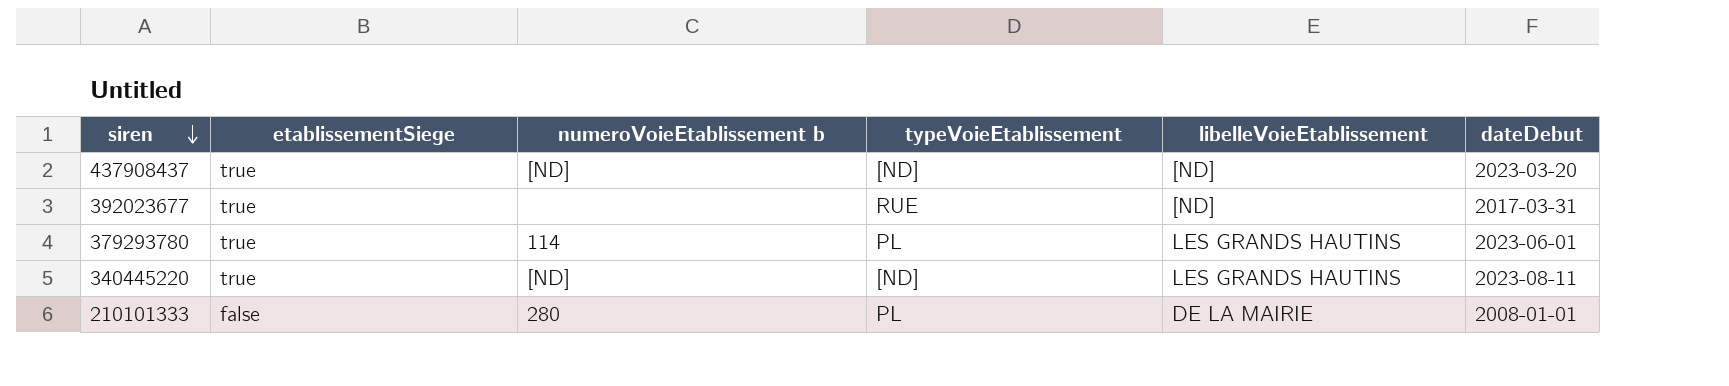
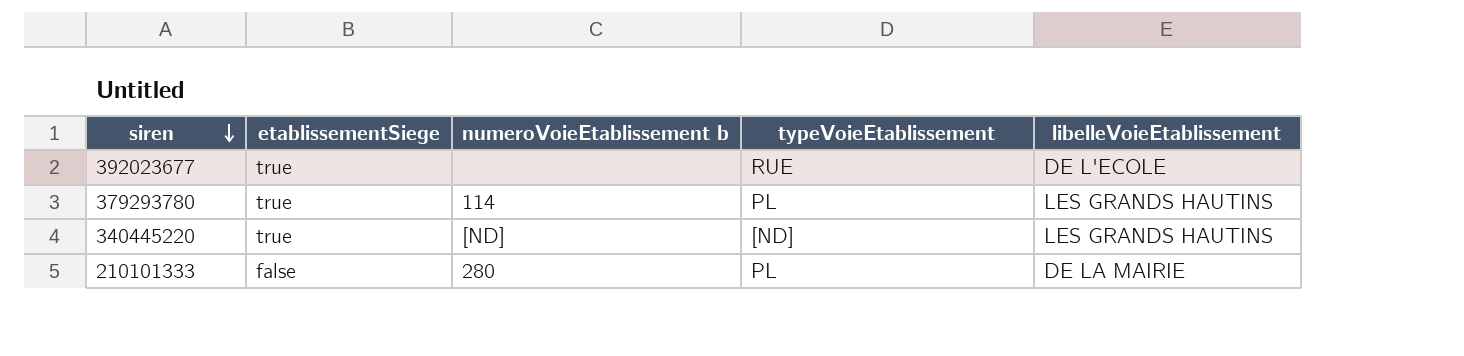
column dateDebut | position: 6 -> none
row 437908437: true | [ND] | [ND] | [ND] | 2023-03-20 -> none
392023677 | libelleVoieEtablissement: [ND] -> DE L'ECOLE

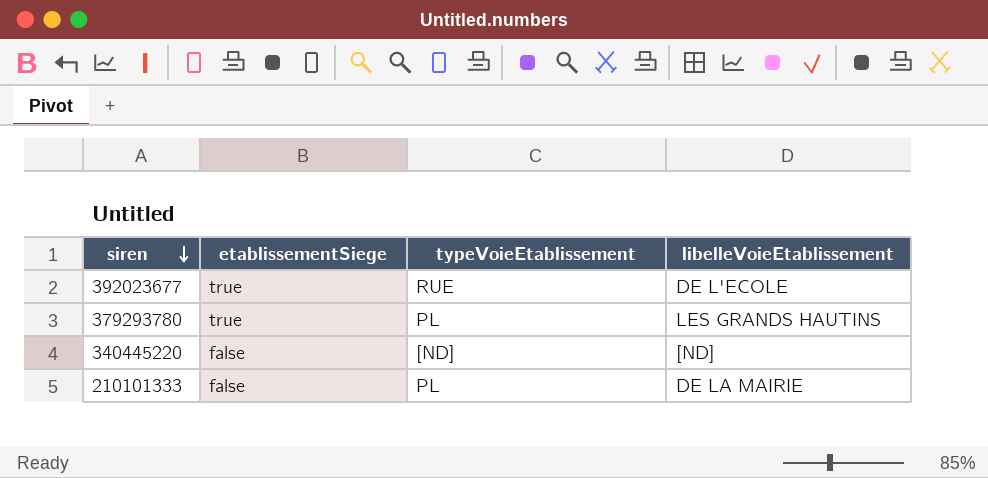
column numeroVoieEtablissement b | position: 3 -> none
340445220 | etablissementSiege: true -> false
340445220 | libelleVoieEtablissement: LES GRANDS HAUTINS -> [ND]

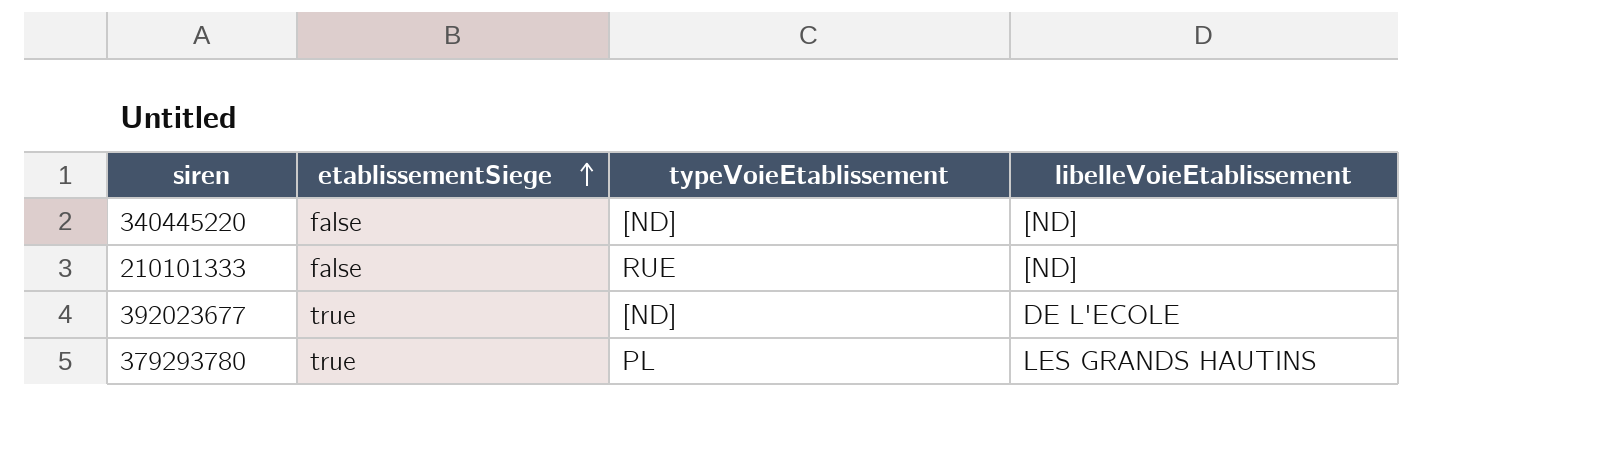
row order: siren descending -> etablissementSiege ascending
210101333 | typeVoieEtablissement: PL -> RUE
210101333 | libelleVoieEtablissement: DE LA MAIRIE -> [ND]
392023677 | typeVoieEtablissement: RUE -> [ND]

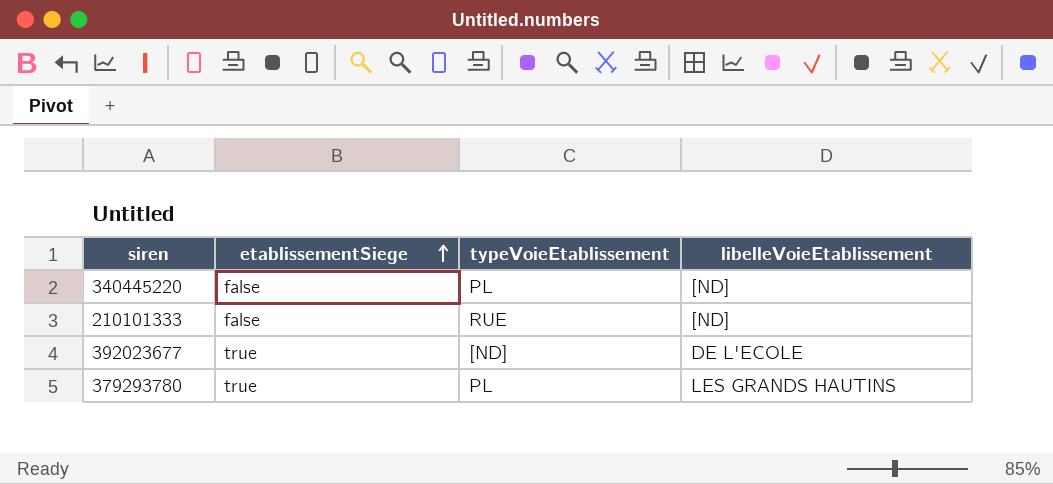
340445220 | typeVoieEtablissement: [ND] -> PL

